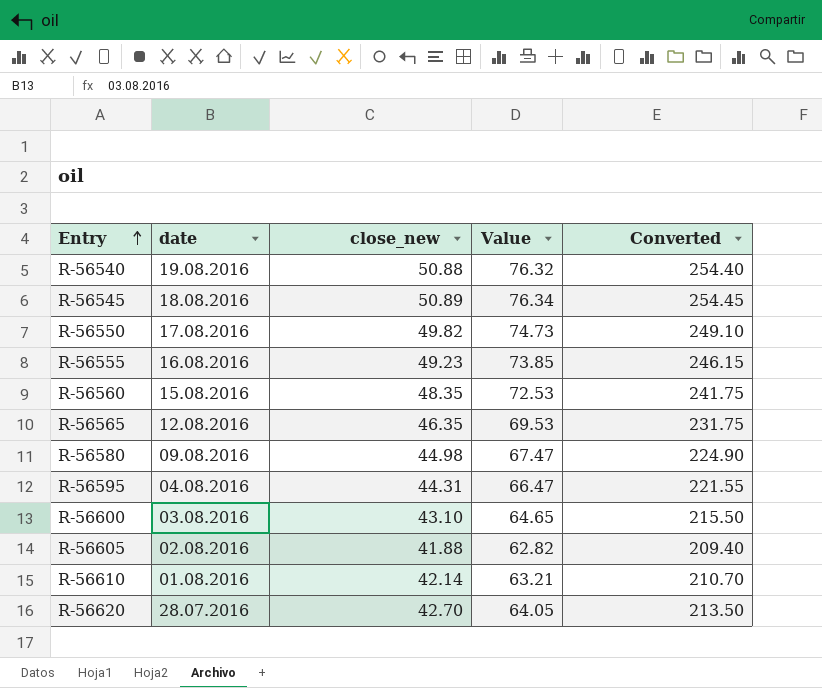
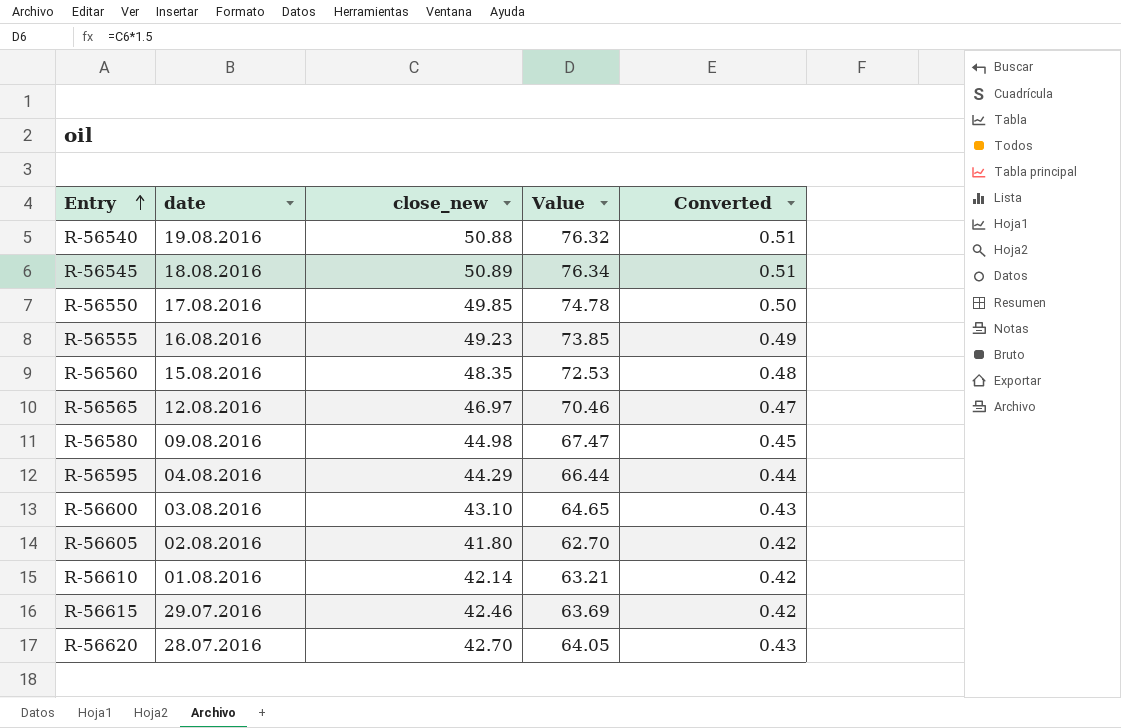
column Converted | formula: [close_new] * 5 -> [close_new] * 0.01
R-56550 | close_new: 49.82 -> 49.85
R-56550 | Value: 74.73 -> 74.78
R-56565 | close_new: 46.35 -> 46.97
R-56565 | Value: 69.53 -> 70.46
R-56595 | close_new: 44.31 -> 44.29
R-56595 | Value: 66.47 -> 66.44
R-56605 | close_new: 41.88 -> 41.80
R-56605 | Value: 62.82 -> 62.70
row R-56615: none -> 29.07.2016 | 42.46 | 63.69 | 0.42

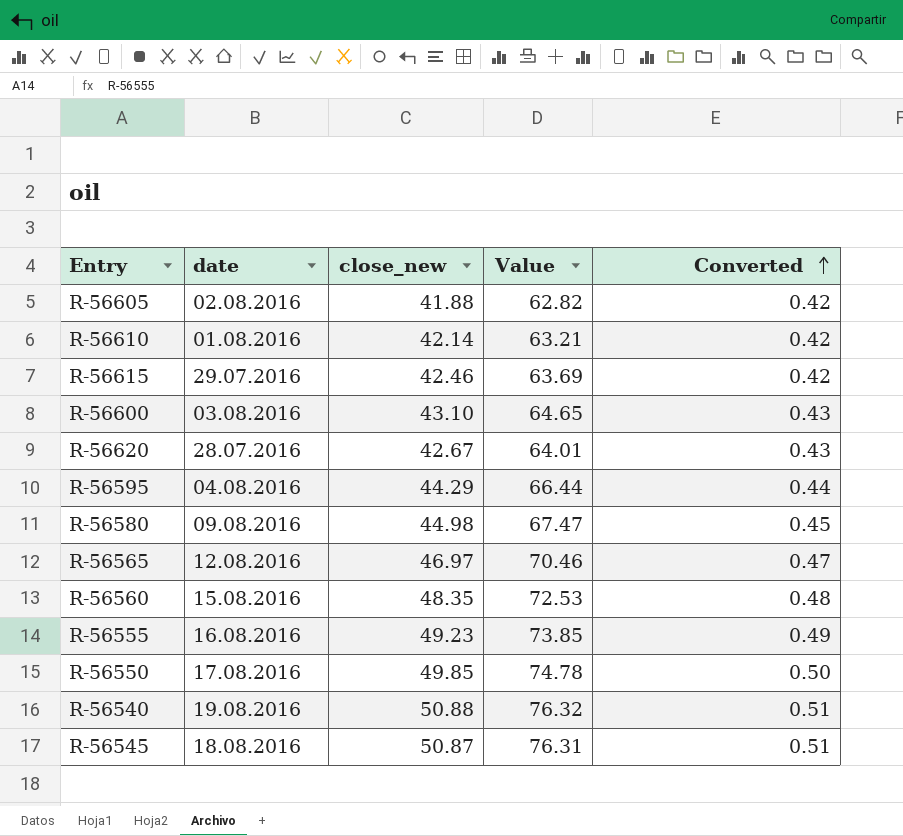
row order: Entry ascending -> Converted ascending
R-56605 | close_new: 41.80 -> 41.88
R-56605 | Value: 62.70 -> 62.82
R-56620 | close_new: 42.70 -> 42.67
R-56620 | Value: 64.05 -> 64.01
R-56545 | close_new: 50.89 -> 50.87
R-56545 | Value: 76.34 -> 76.31

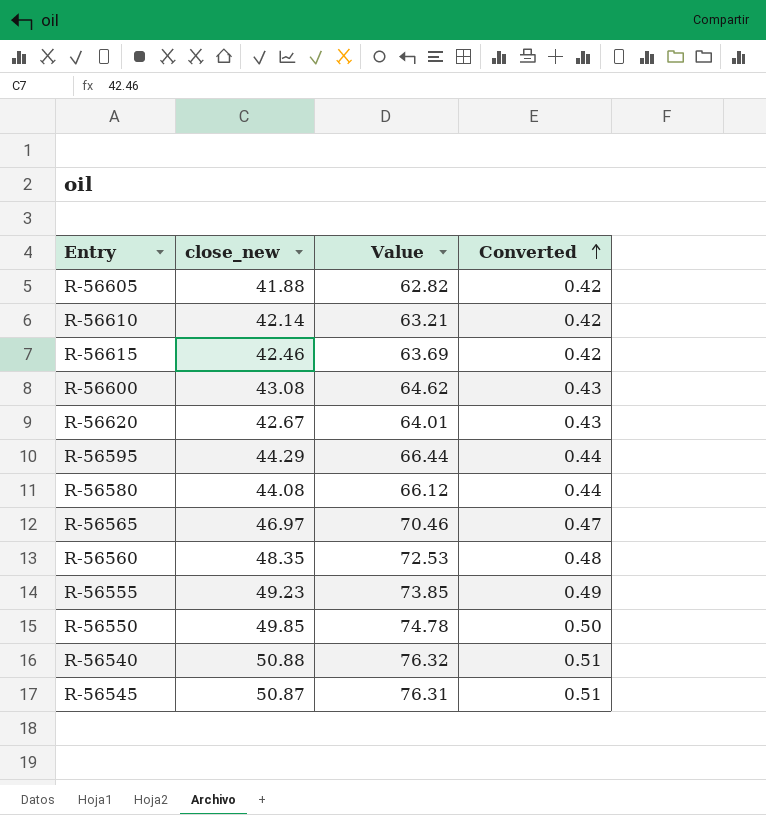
column date | position: 2 -> none
R-56600 | close_new: 43.10 -> 43.08
R-56600 | Value: 64.65 -> 64.62
R-56580 | close_new: 44.98 -> 44.08
R-56580 | Value: 67.47 -> 66.12
R-56580 | Converted: 0.45 -> 0.44

